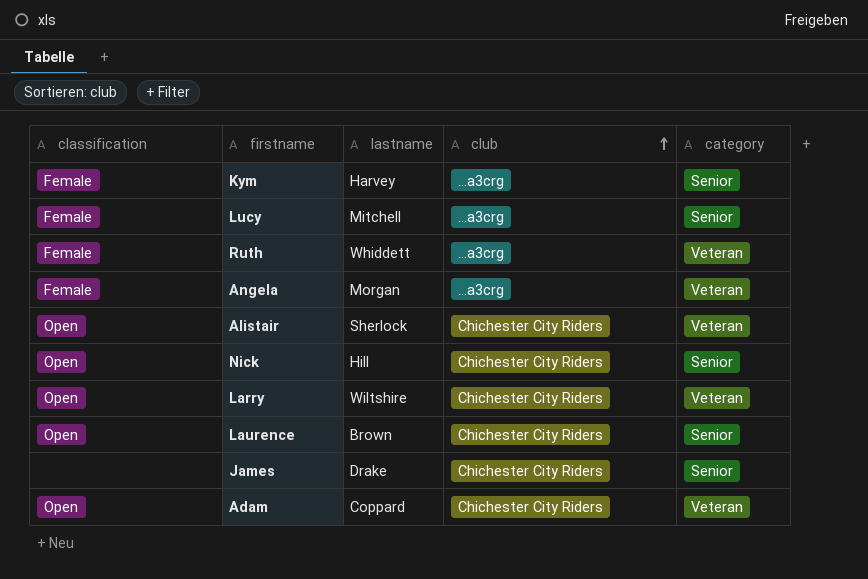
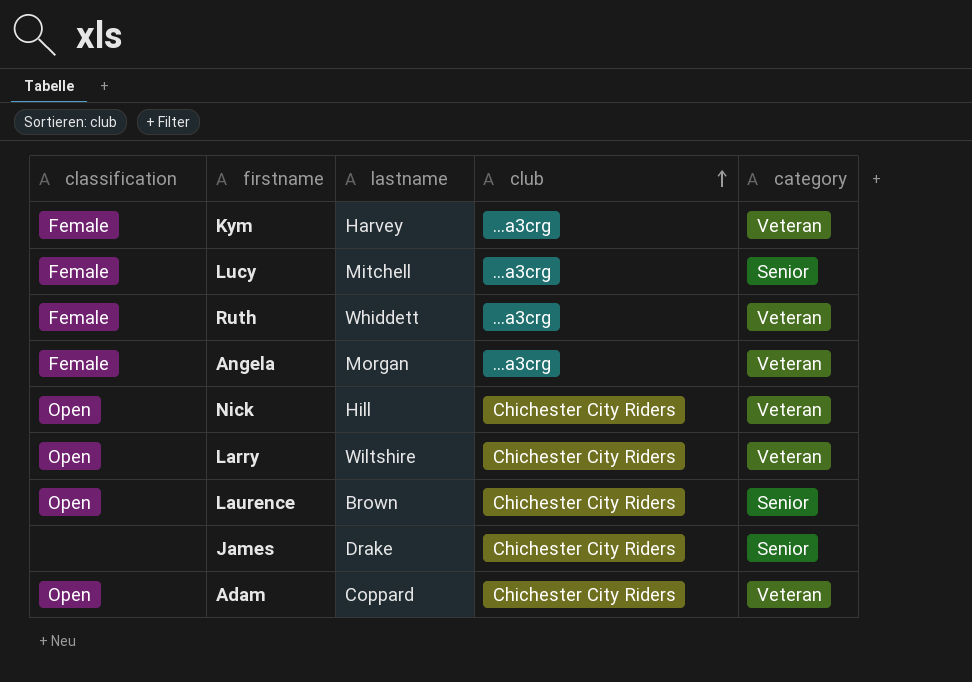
row Alistair: Open | Sherlock | Chichester City Riders | Veteran -> none
Kym | category: Senior -> Veteran
Nick | category: Senior -> Veteran

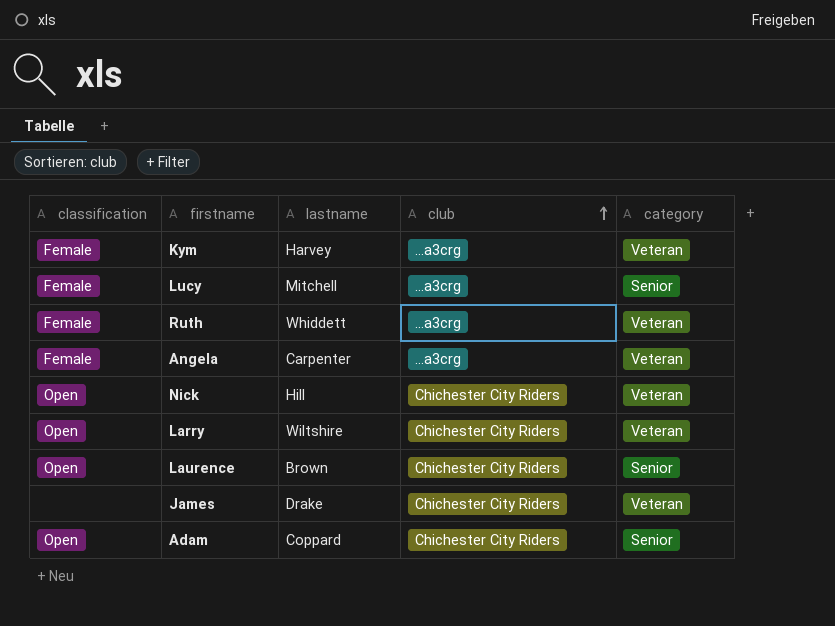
Angela | lastname: Morgan -> Carpenter
James | category: Senior -> Veteran
Adam | category: Veteran -> Senior

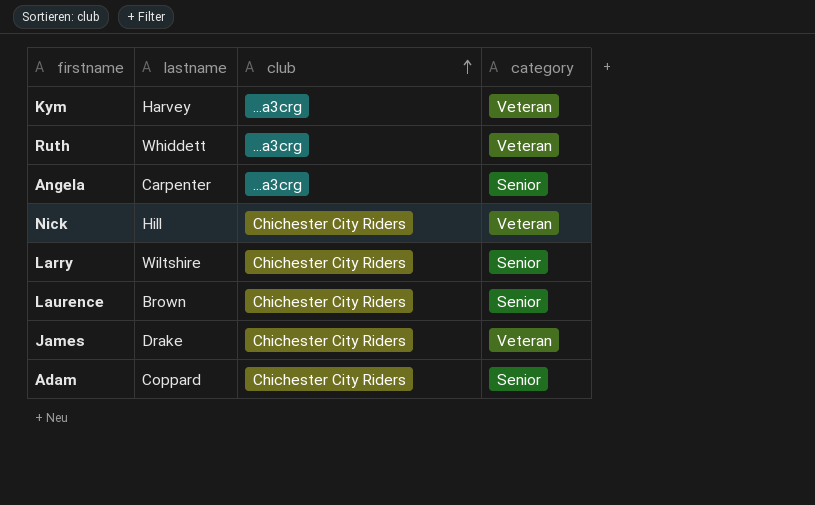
column classification | position: 1 -> none
row Lucy: Female | Mitchell | ...a3crg | Senior -> none
Angela | category: Veteran -> Senior
Larry | category: Veteran -> Senior

